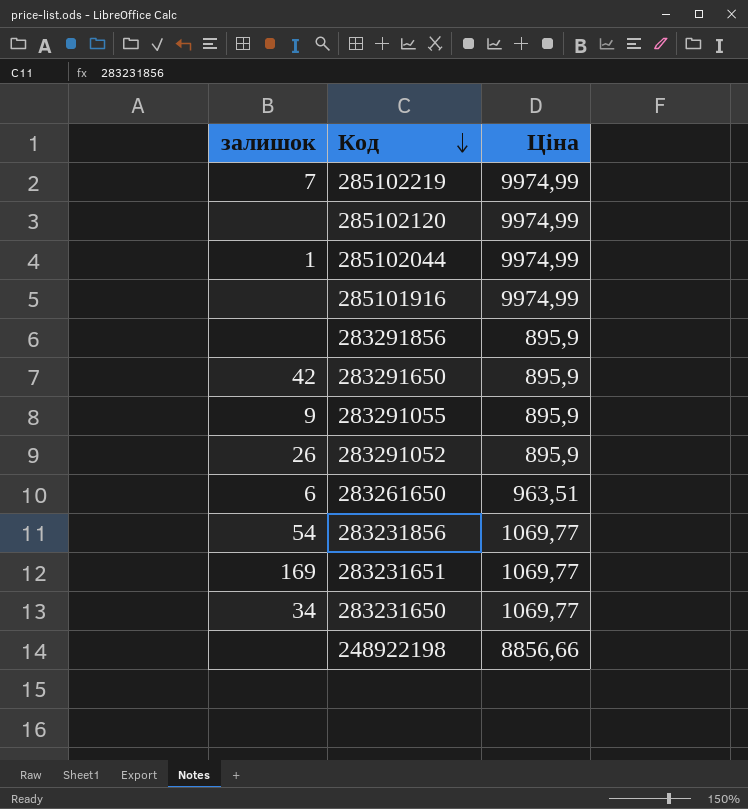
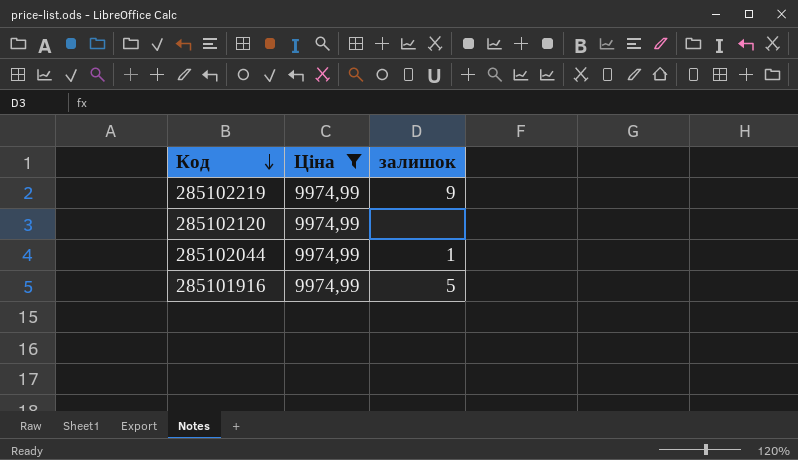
filter: none -> Ціна = 9974,99
column залишок | position: 1 -> 3
285102219 | залишок: 7 -> 9
285101916 | залишок: none -> 5

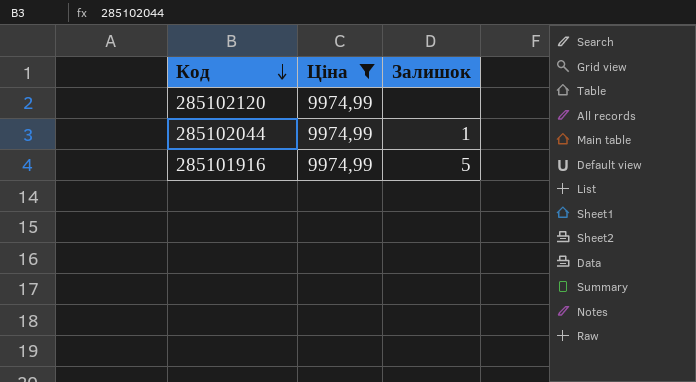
column name: залишок -> Залишок
row 285102219: 9974,99 | 9 -> none

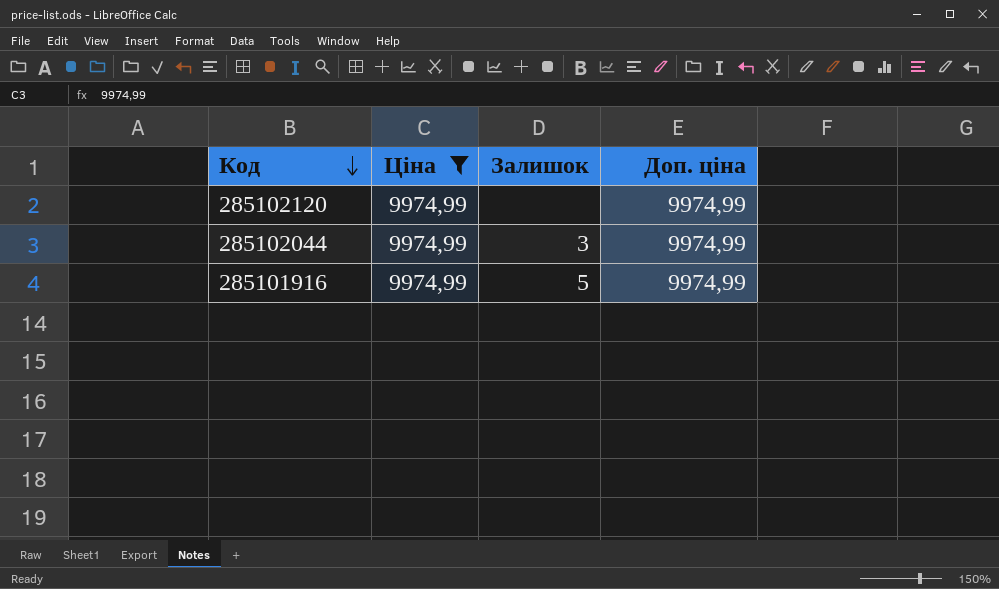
column Доп. ціна | position: none -> 4
285102044 | Залишок: 1 -> 3

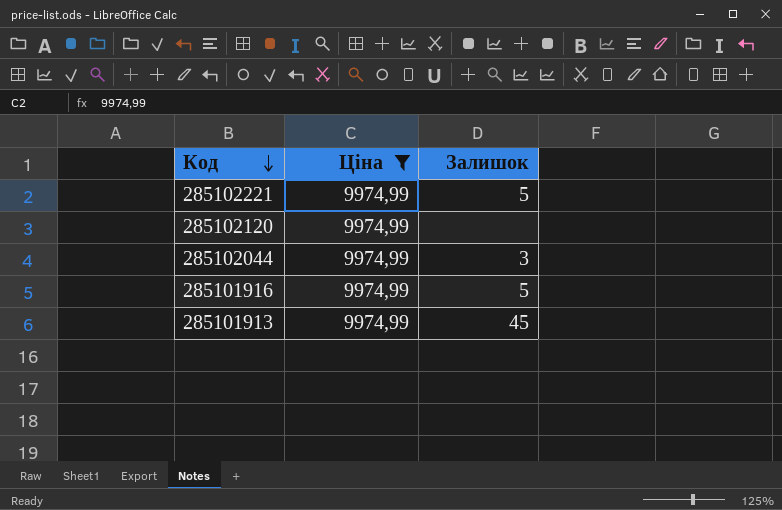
column Доп. ціна | position: 4 -> none
row 285102221: none -> 9974,99 | 5
row 285101913: none -> 9974,99 | 45

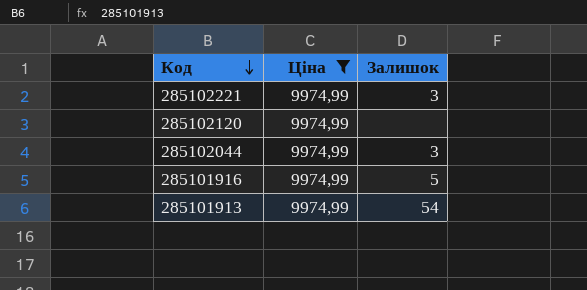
285102221 | Залишок: 5 -> 3
285101913 | Залишок: 45 -> 54

